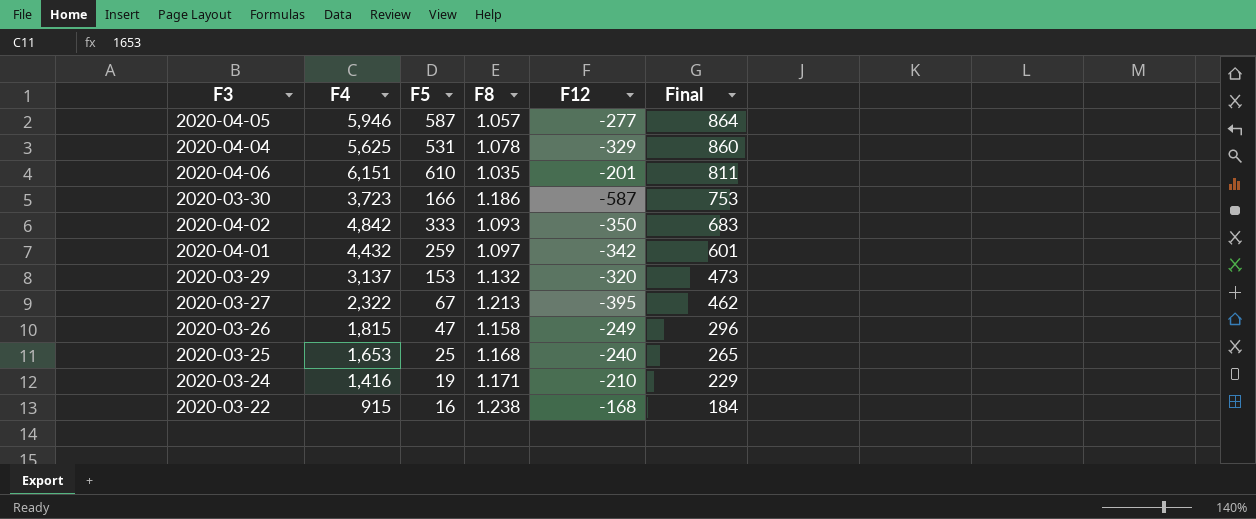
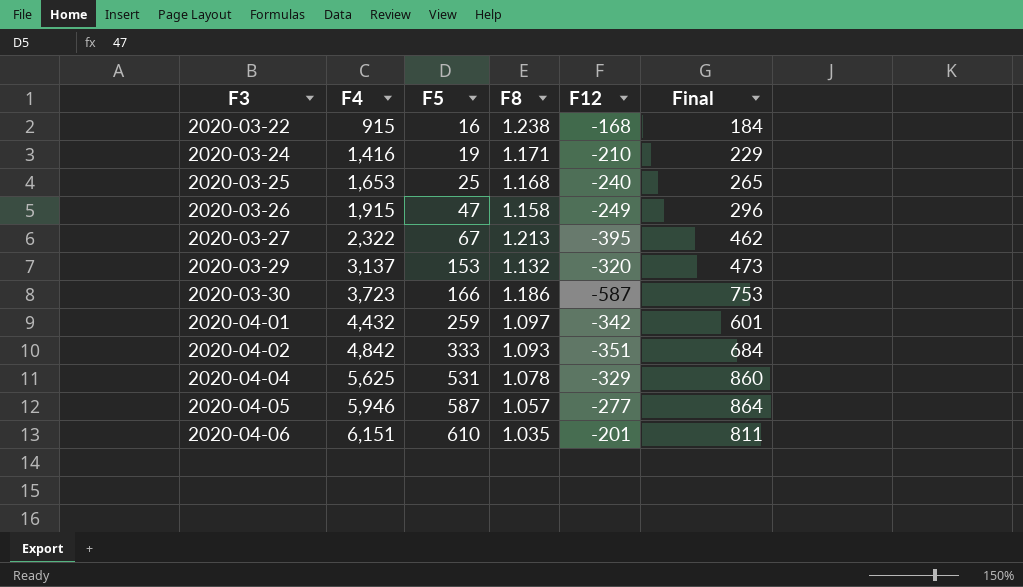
row order: Final descending -> F3 ascending
2020-03-26 | F4: 1,815 -> 1,915
2020-04-02 | F12: -350 -> -351
2020-04-02 | Final: 683 -> 684

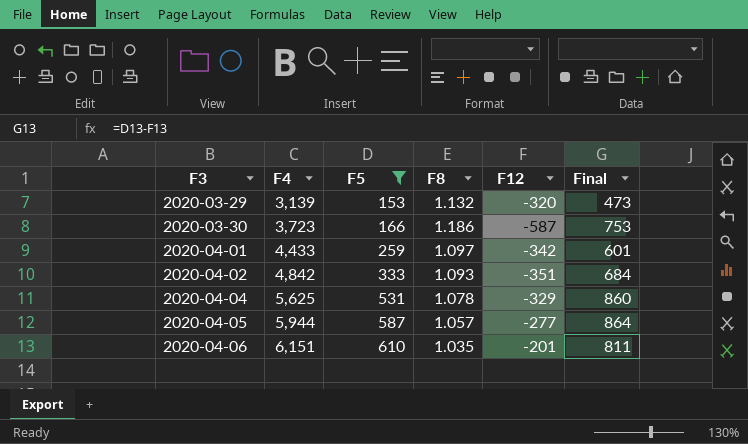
filter: none -> F5 >= 153
2020-03-29 | F4: 3,137 -> 3,139
2020-04-01 | F4: 4,432 -> 4,433
2020-04-05 | F4: 5,946 -> 5,944

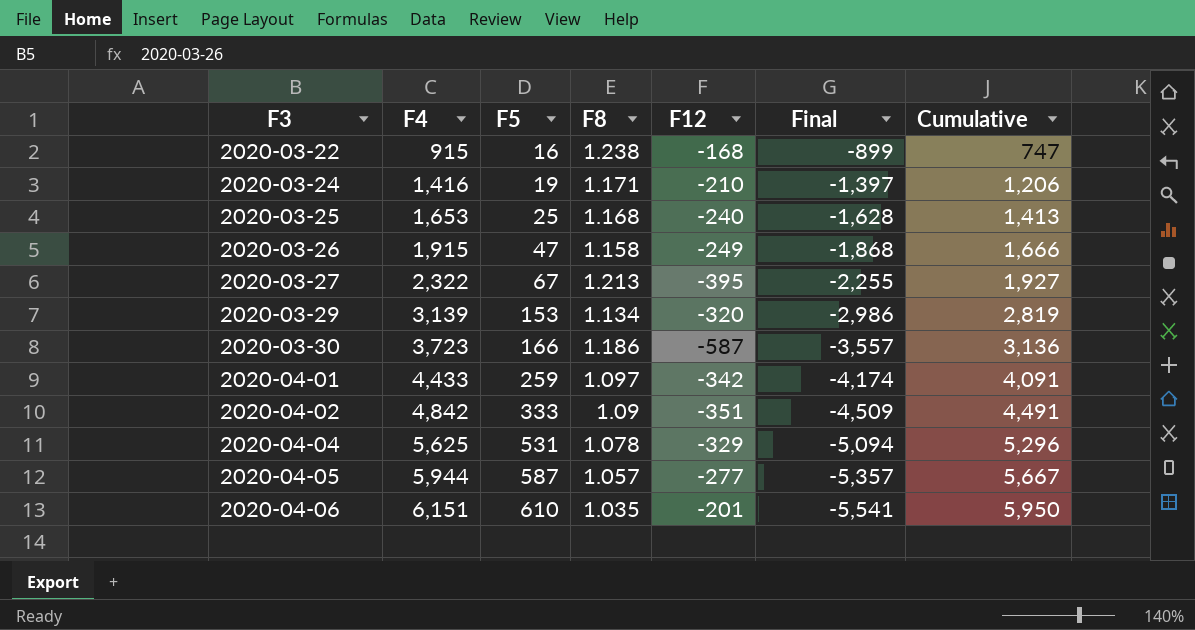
filter: F5 >= 153 -> none
column Final | formula: [F5] - [F12] -> [F5] - [F4]
column Cumulative | formula: none -> [F4] + [F12]
2020-03-29 | F8: 1.132 -> 1.134
2020-04-02 | F8: 1.093 -> 1.09

